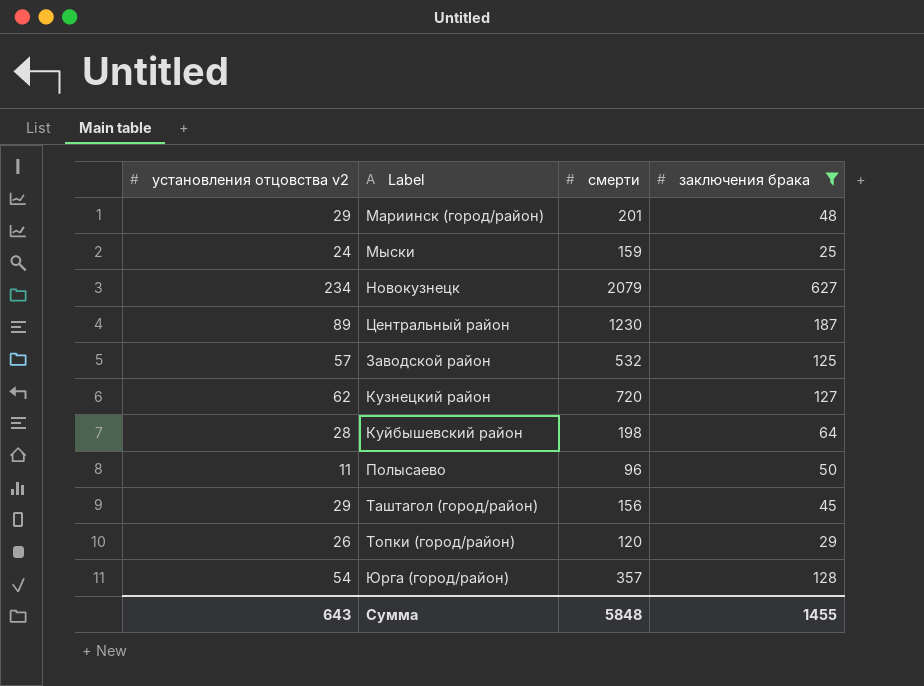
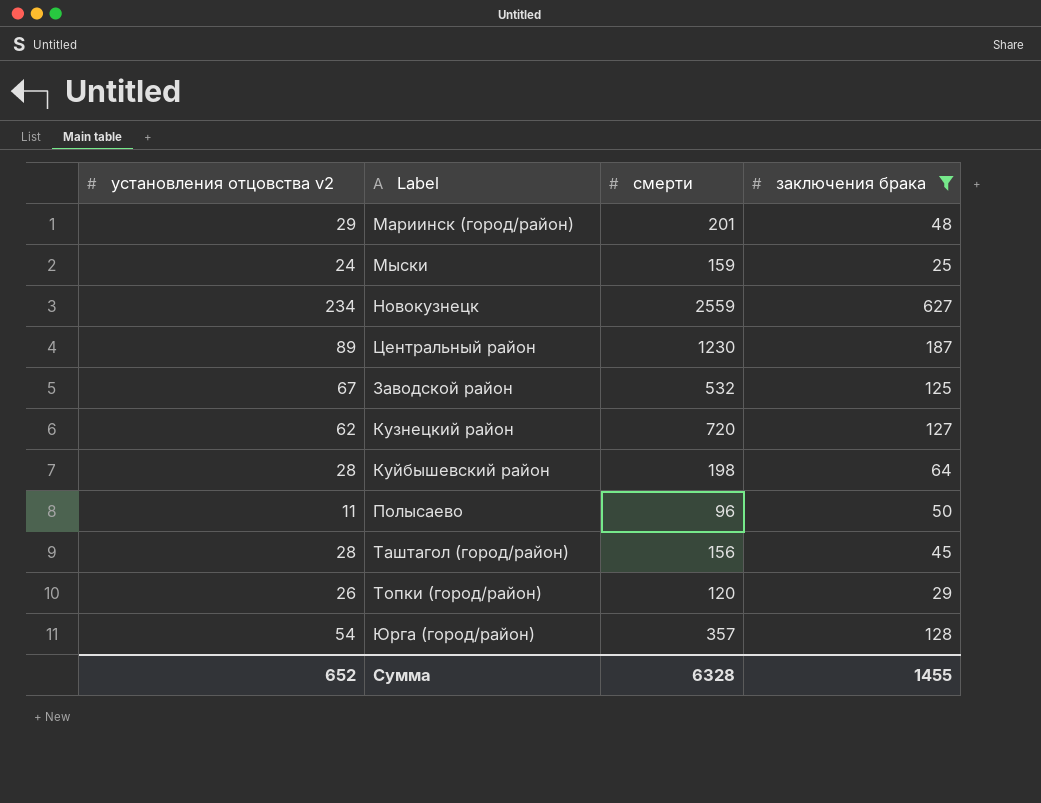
Новокузнецк | смерти: 2079 -> 2559
Заводской район | установления отцовства v2: 57 -> 67
Таштагол (город/район) | установления отцовства v2: 29 -> 28
Сумма | установления отцовства v2: 643 -> 652
Сумма | смерти: 5848 -> 6328

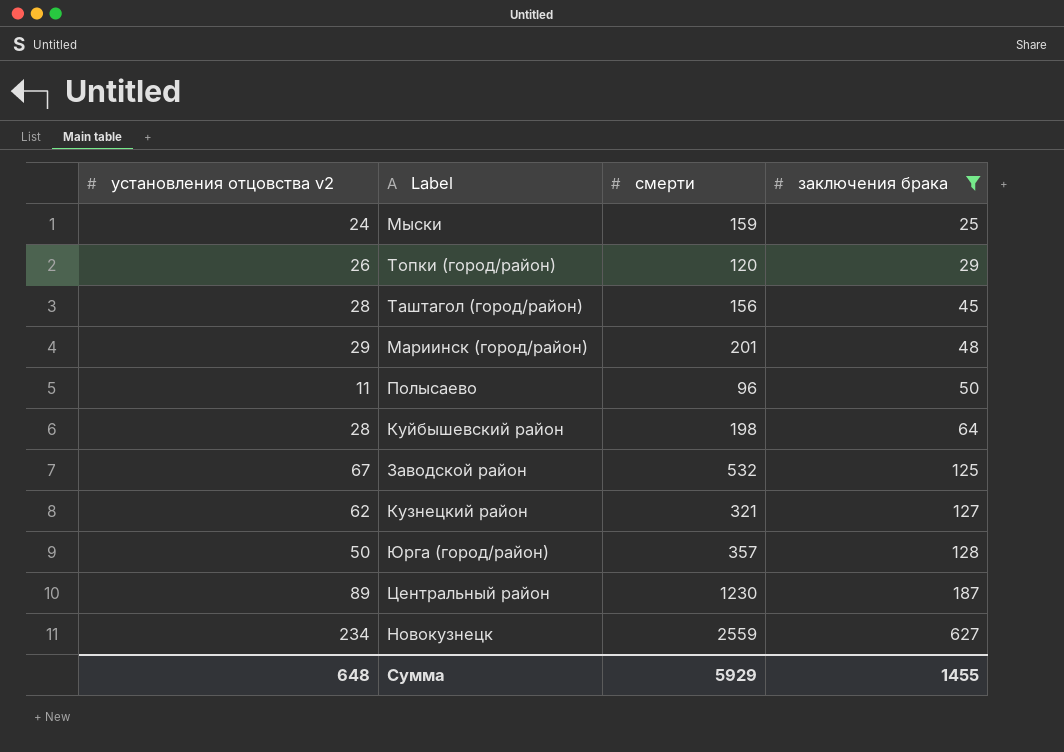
row order: none -> заключения брака ascending
Кузнецкий район | смерти: 720 -> 321
Юрга (город/район) | установления отцовства v2: 54 -> 50
Сумма | установления отцовства v2: 652 -> 648
Сумма | смерти: 6328 -> 5929

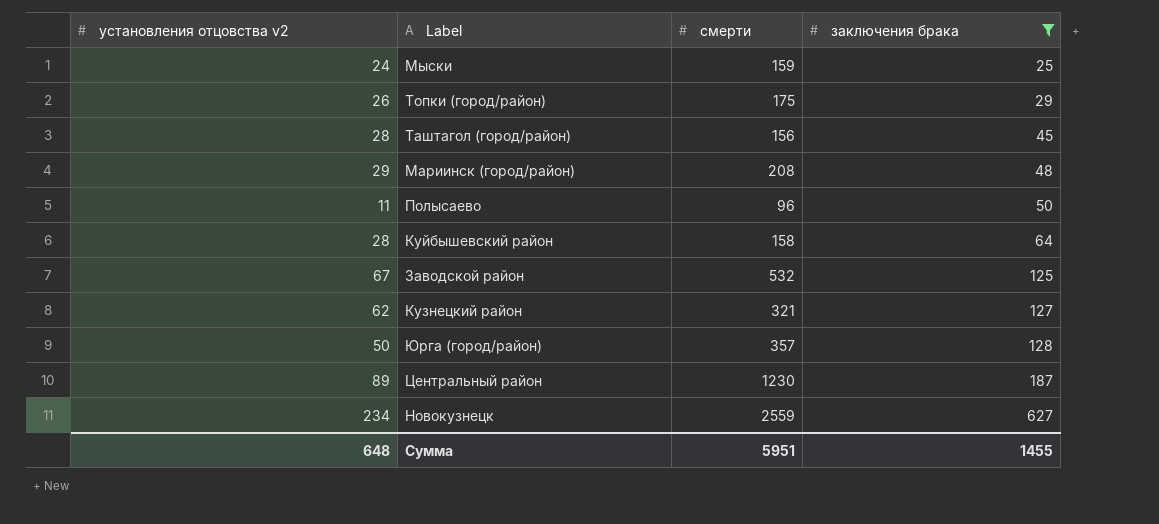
Топки (город/район) | смерти: 120 -> 175
Мариинск (город/район) | смерти: 201 -> 208
Куйбышевский район | смерти: 198 -> 158
Сумма | смерти: 5929 -> 5951

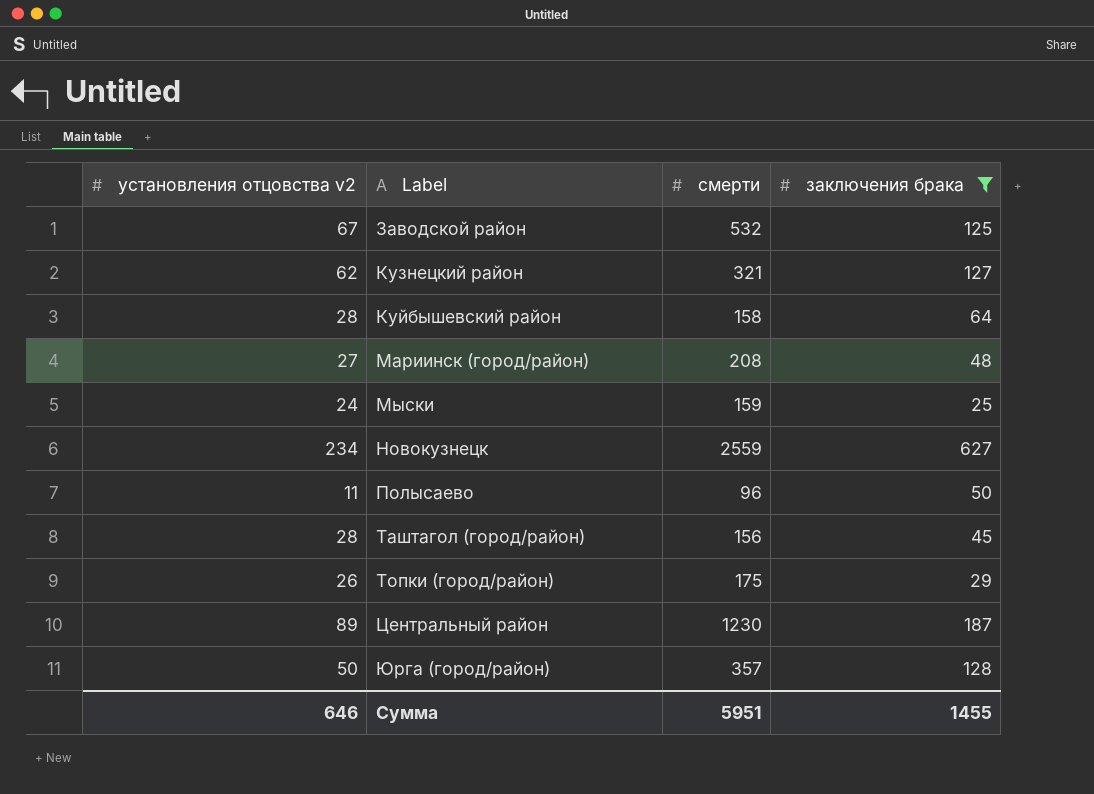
row order: заключения брака ascending -> Label ascending
Мариинск (город/район) | установления отцовства v2: 29 -> 27
Сумма | установления отцовства v2: 648 -> 646

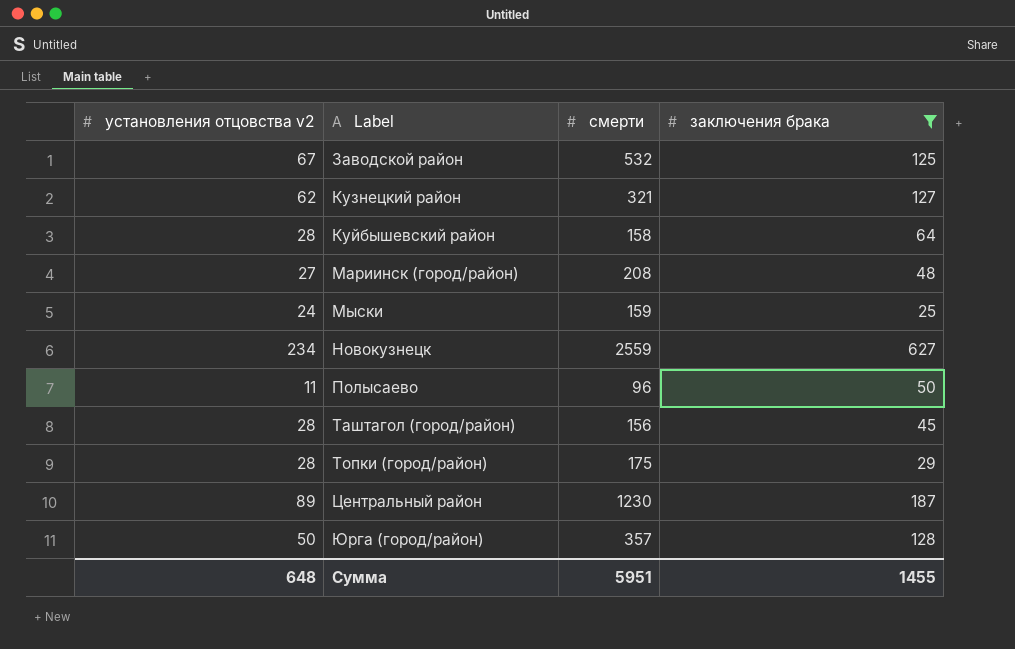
Топки (город/район) | установления отцовства v2: 26 -> 28
Сумма | установления отцовства v2: 646 -> 648

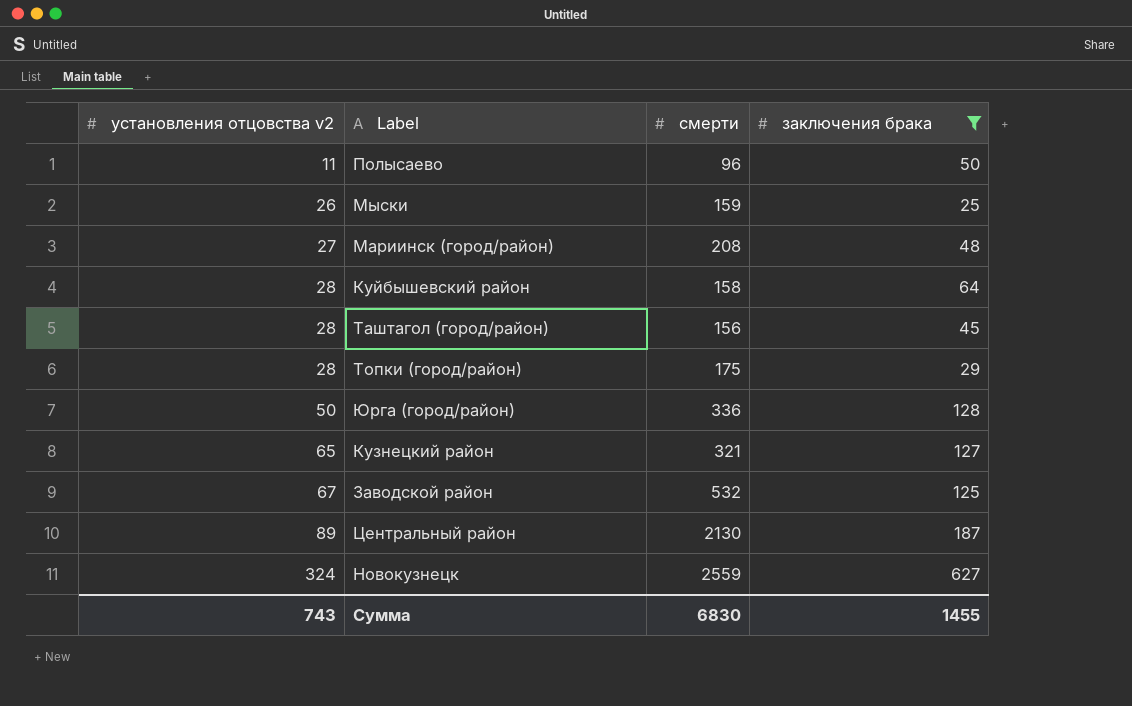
row order: Label ascending -> установления отцовства v2 ascending
Мыски | установления отцовства v2: 24 -> 26
Юрга (город/район) | смерти: 357 -> 336
Кузнецкий район | установления отцовства v2: 62 -> 65
Центральный район | смерти: 1230 -> 2130
Новокузнецк | установления отцовства v2: 234 -> 324
Сумма | установления отцовства v2: 648 -> 743
Сумма | смерти: 5951 -> 6830

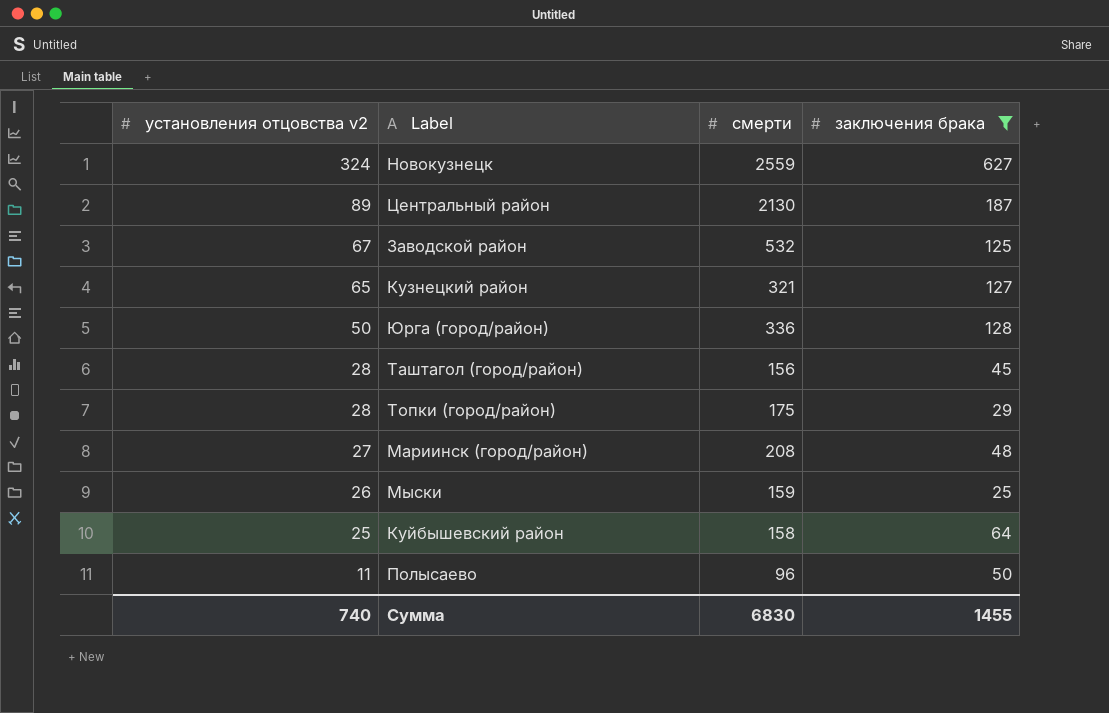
row order: установления отцовства v2 ascending -> установления отцовства v2 descending
Куйбышевский район | установления отцовства v2: 28 -> 25
Сумма | установления отцовства v2: 743 -> 740

